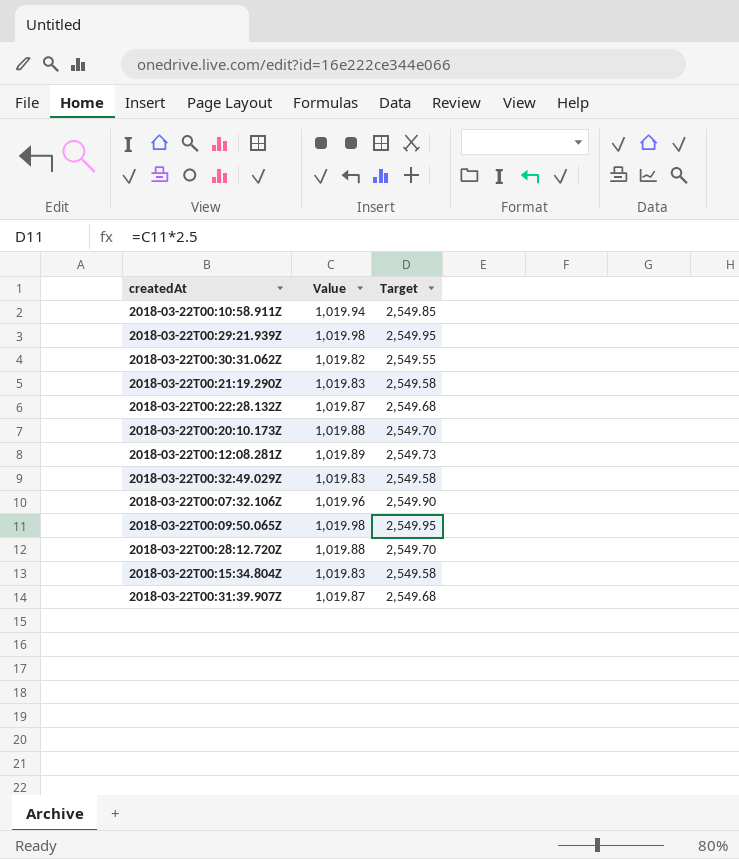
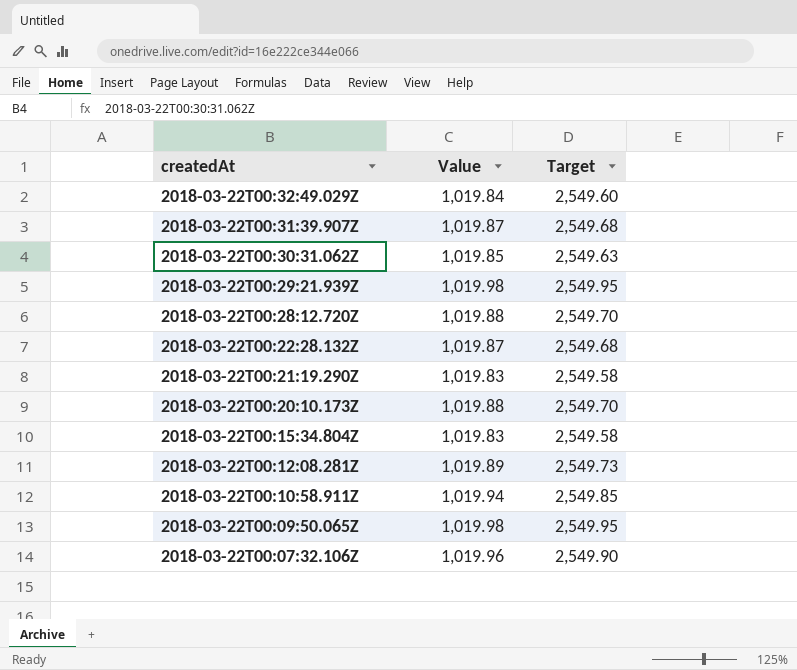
row order: none -> createdAt descending
2018-03-22T00:32:49.029Z | Value: 1,019.83 -> 1,019.84
2018-03-22T00:32:49.029Z | Target: 2,549.58 -> 2,549.60
2018-03-22T00:30:31.062Z | Value: 1,019.82 -> 1,019.85
2018-03-22T00:30:31.062Z | Target: 2,549.55 -> 2,549.63

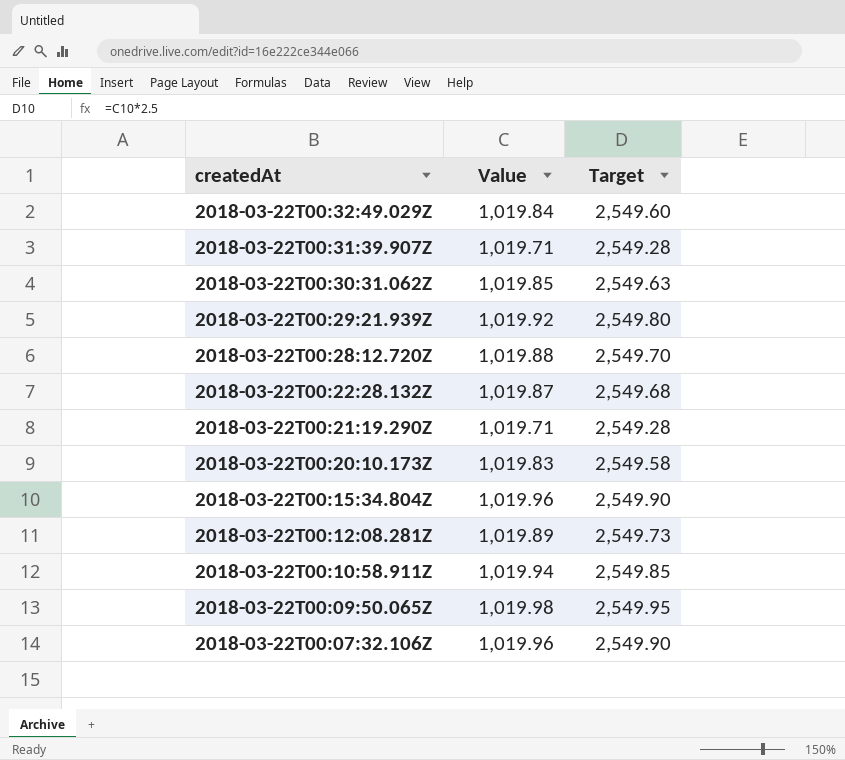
2018-03-22T00:31:39.907Z | Value: 1,019.87 -> 1,019.71
2018-03-22T00:31:39.907Z | Target: 2,549.68 -> 2,549.28
2018-03-22T00:29:21.939Z | Value: 1,019.98 -> 1,019.92
2018-03-22T00:29:21.939Z | Target: 2,549.95 -> 2,549.80
2018-03-22T00:21:19.290Z | Value: 1,019.83 -> 1,019.71
2018-03-22T00:21:19.290Z | Target: 2,549.58 -> 2,549.28
2018-03-22T00:20:10.173Z | Value: 1,019.88 -> 1,019.83
2018-03-22T00:20:10.173Z | Target: 2,549.70 -> 2,549.58
2018-03-22T00:15:34.804Z | Value: 1,019.83 -> 1,019.96
2018-03-22T00:15:34.804Z | Target: 2,549.58 -> 2,549.90

